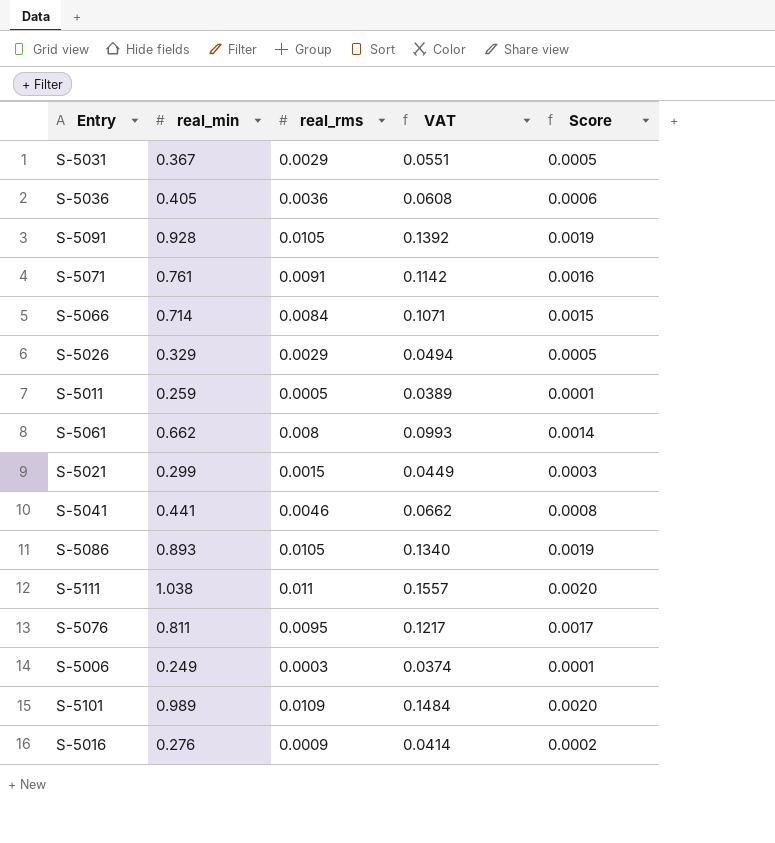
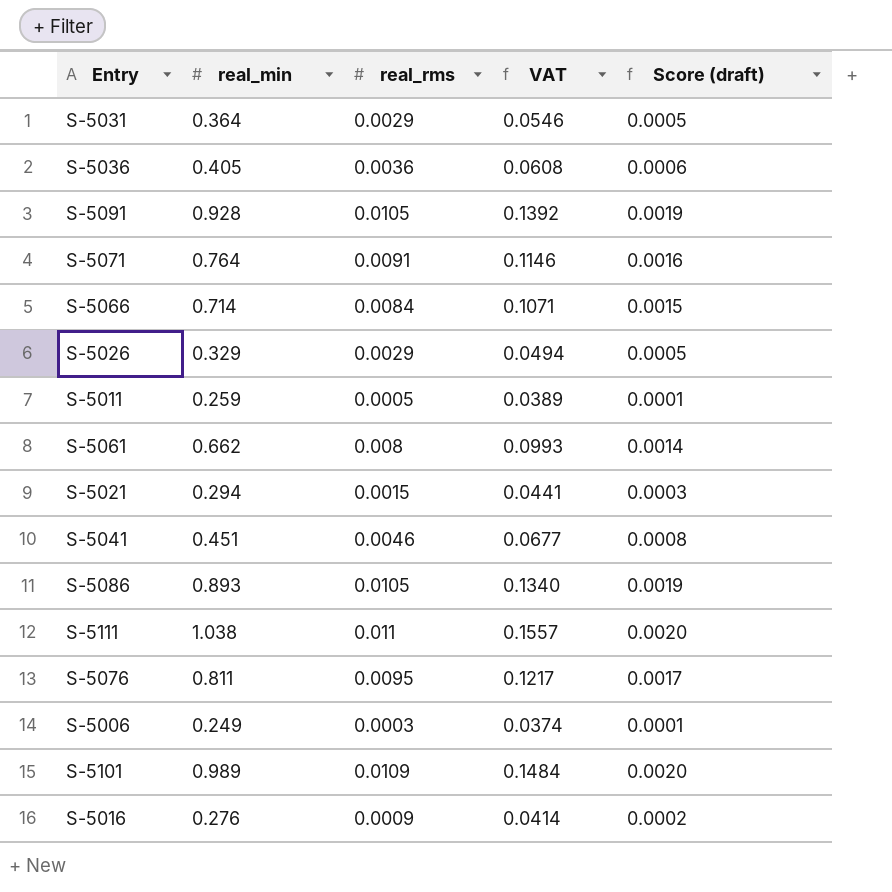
column name: Score -> Score (draft)
S-5031 | real_min: 0.367 -> 0.364
S-5031 | VAT: 0.0551 -> 0.0546
S-5071 | real_min: 0.761 -> 0.764
S-5071 | VAT: 0.1142 -> 0.1146
S-5021 | real_min: 0.299 -> 0.294
S-5021 | VAT: 0.0449 -> 0.0441
S-5041 | real_min: 0.441 -> 0.451
S-5041 | VAT: 0.0662 -> 0.0677

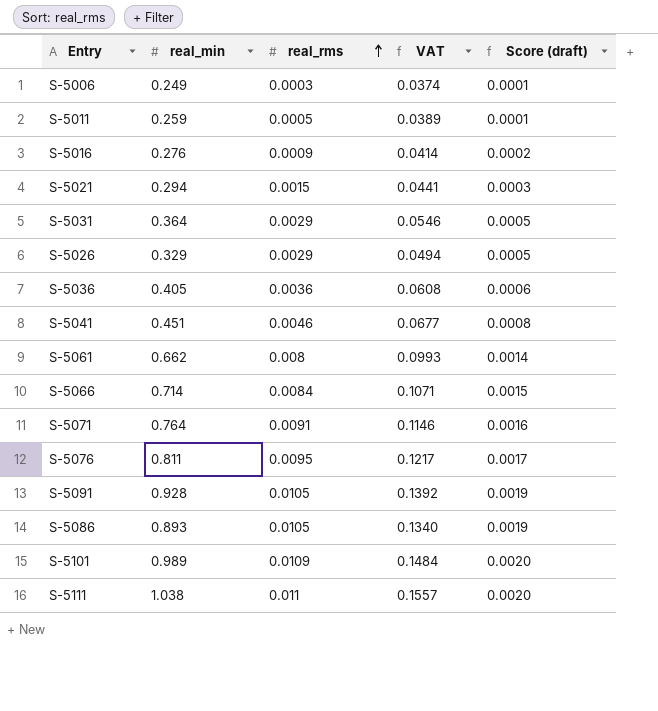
row order: none -> real_rms ascending

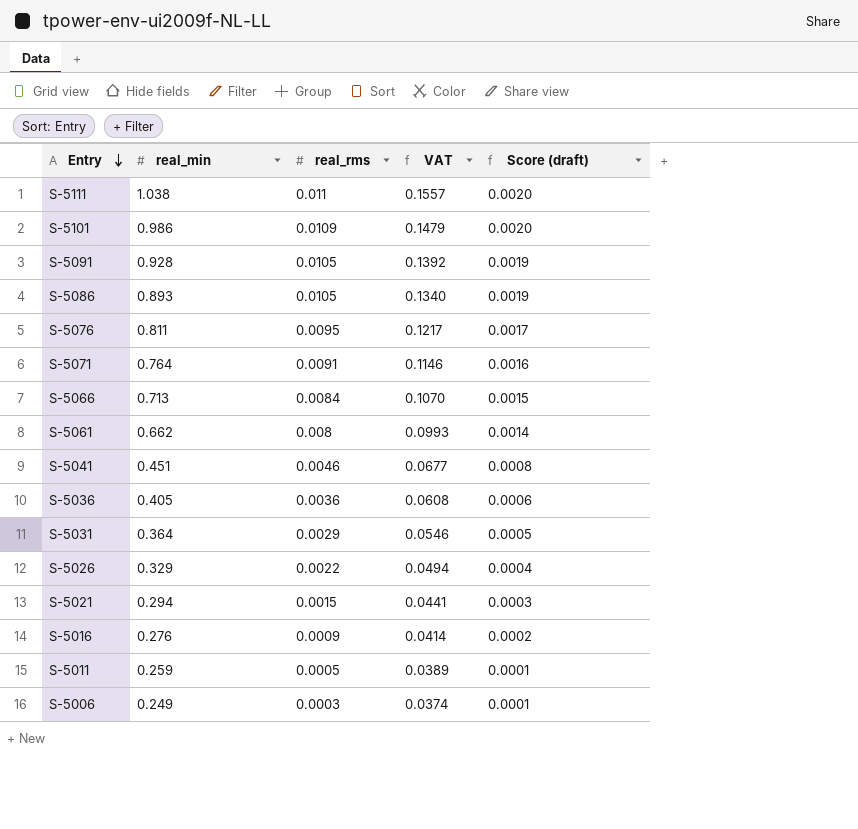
row order: real_rms ascending -> Entry descending
S-5101 | real_min: 0.989 -> 0.986
S-5101 | VAT: 0.1484 -> 0.1479
S-5066 | real_min: 0.714 -> 0.713
S-5066 | VAT: 0.1071 -> 0.1070
S-5026 | real_rms: 0.0029 -> 0.0022
S-5026 | Score (draft): 0.0005 -> 0.0004

